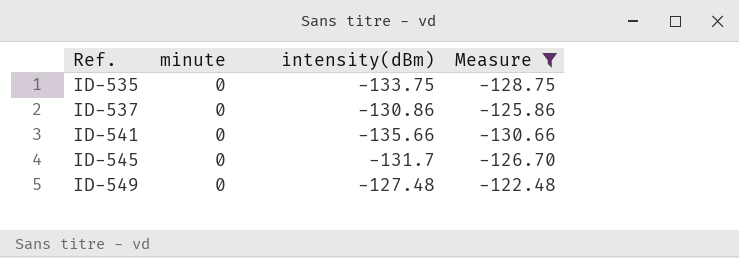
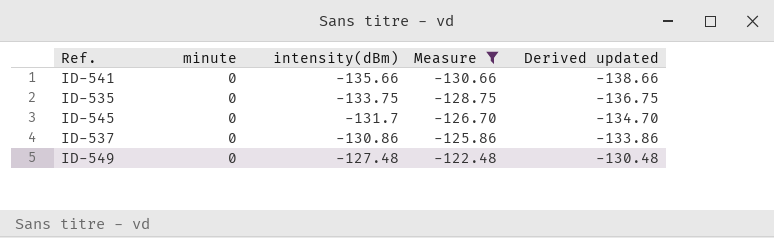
row order: Ref. ascending -> intensity(dBm) ascending
column Derived updated | formula: none -> [intensity(dBm)] - 3

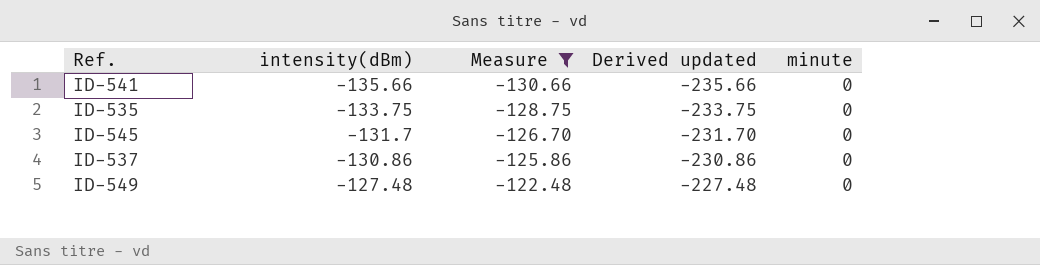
column Derived updated | formula: [intensity(dBm)] - 3 -> [intensity(dBm)] - 100
column minute | position: 2 -> 5

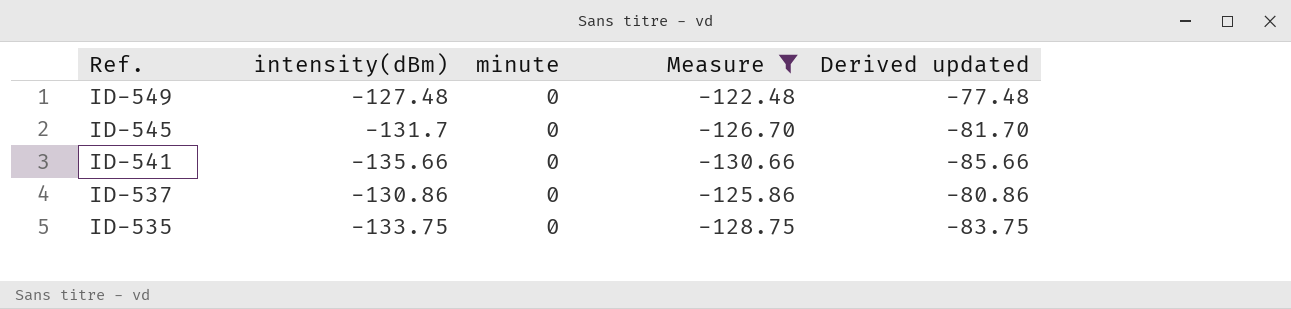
row order: intensity(dBm) ascending -> Ref. descending
column minute | position: 5 -> 3
column Derived updated | formula: [intensity(dBm)] - 100 -> [intensity(dBm)] + 50

